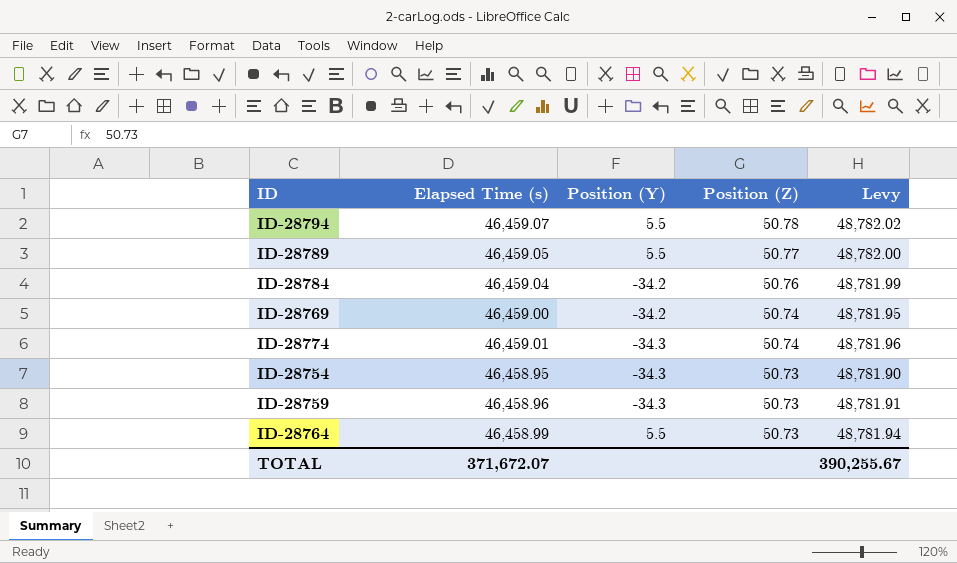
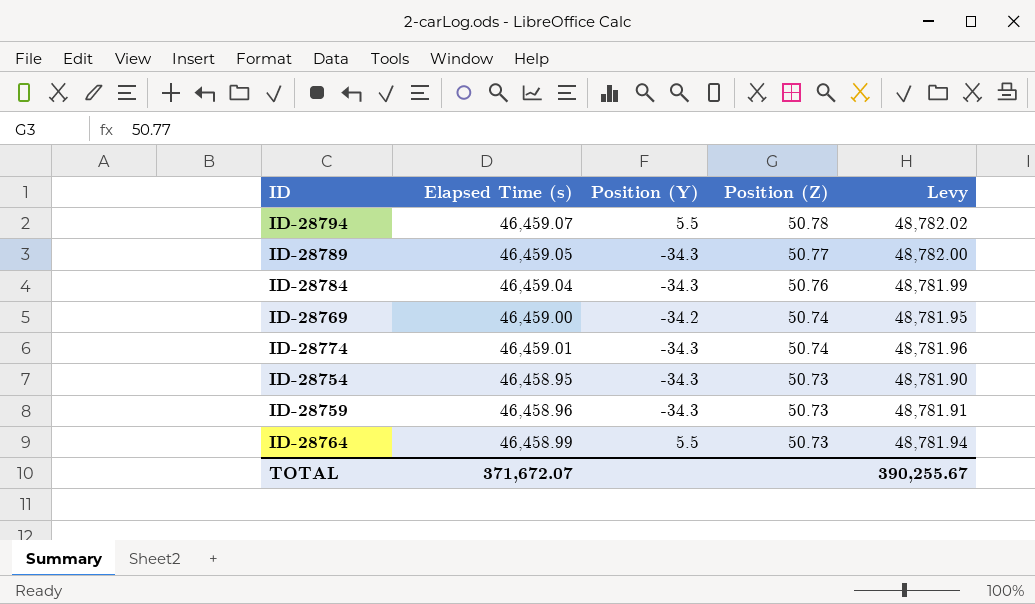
ID-28789 | Position (Y): 5.5 -> -34.3
ID-28784 | Position (Y): -34.2 -> -34.3

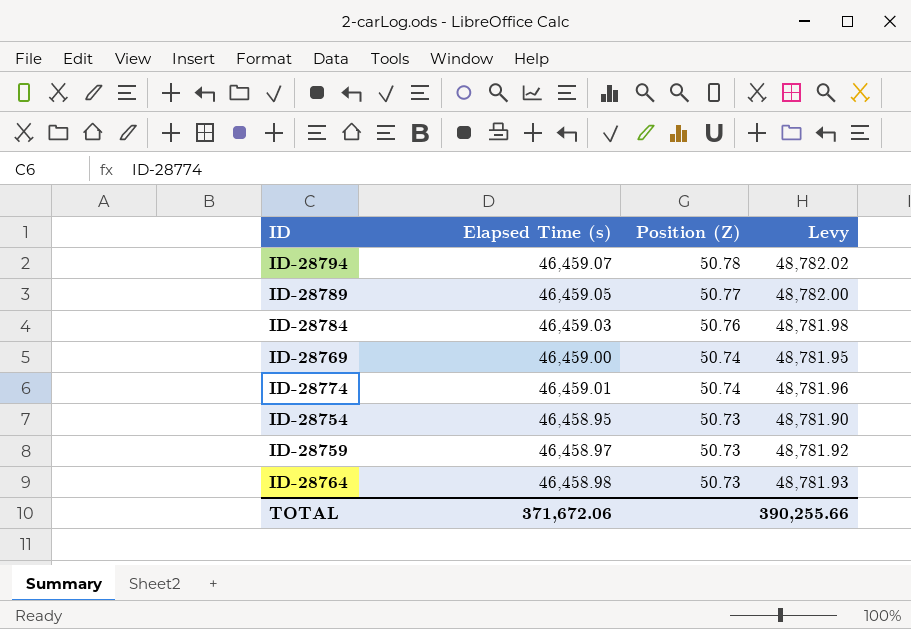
column Position (Y) | position: 3 -> none
ID-28784 | Elapsed Time (s): 46,459.04 -> 46,459.03
ID-28784 | Levy: 48,781.99 -> 48,781.98
ID-28759 | Elapsed Time (s): 46,458.96 -> 46,458.97
ID-28759 | Levy: 48,781.91 -> 48,781.92
ID-28764 | Elapsed Time (s): 46,458.99 -> 46,458.98
ID-28764 | Levy: 48,781.94 -> 48,781.93
TOTAL | Elapsed Time (s): 371,672.07 -> 371,672.06
TOTAL | Levy: 390,255.67 -> 390,255.66

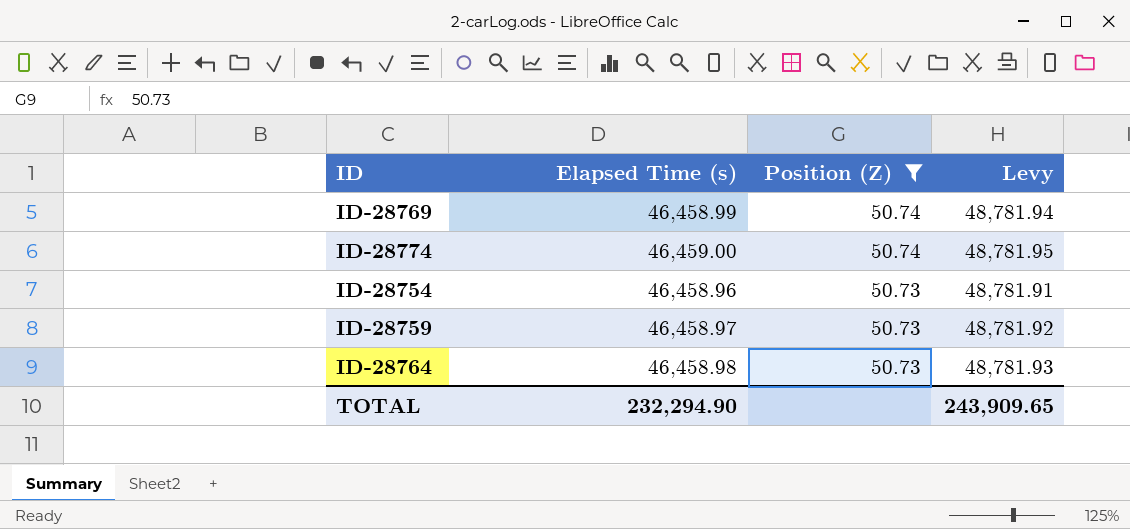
filter: none -> Position (Z) <= 50.74
ID-28769 | Elapsed Time (s): 46,459.00 -> 46,458.99
ID-28769 | Levy: 48,781.95 -> 48,781.94
ID-28774 | Elapsed Time (s): 46,459.01 -> 46,459.00
ID-28774 | Levy: 48,781.96 -> 48,781.95
ID-28754 | Elapsed Time (s): 46,458.95 -> 46,458.96
ID-28754 | Levy: 48,781.90 -> 48,781.91
TOTAL | Elapsed Time (s): 371,672.06 -> 232,294.90
TOTAL | Levy: 390,255.66 -> 243,909.65

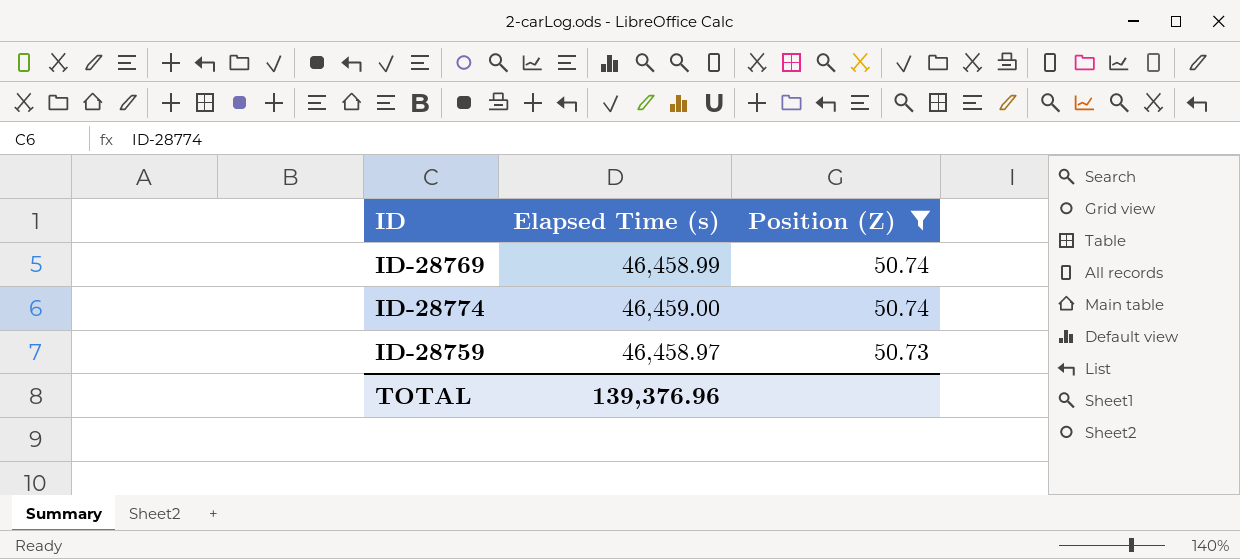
column Levy | formula: [Elapsed Time (s)] * 1.05 -> none
row ID-28754: 46,458.96 | 50.73 | 48,781.91 -> none
row ID-28764: 46,458.98 | 50.73 | 48,781.93 -> none
TOTAL | Elapsed Time (s): 232,294.90 -> 139,376.96

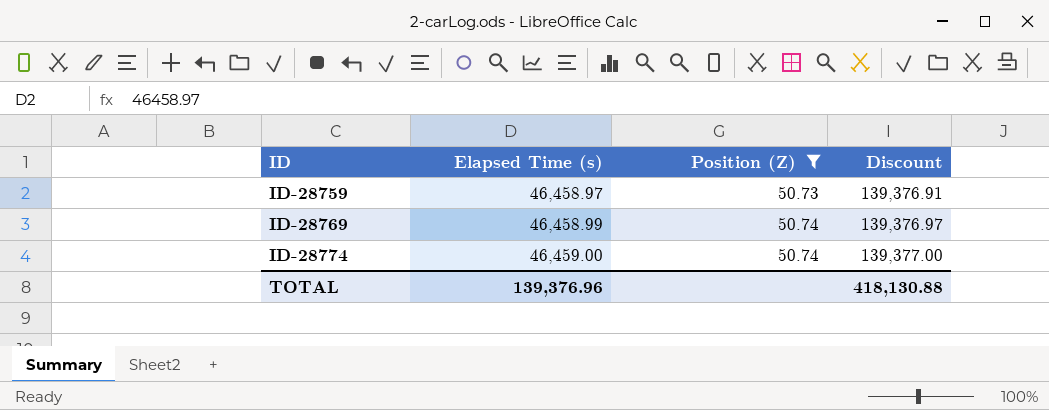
row order: Position (Z) descending -> ID ascending
column Discount | formula: none -> [Elapsed Time (s)] * 3

